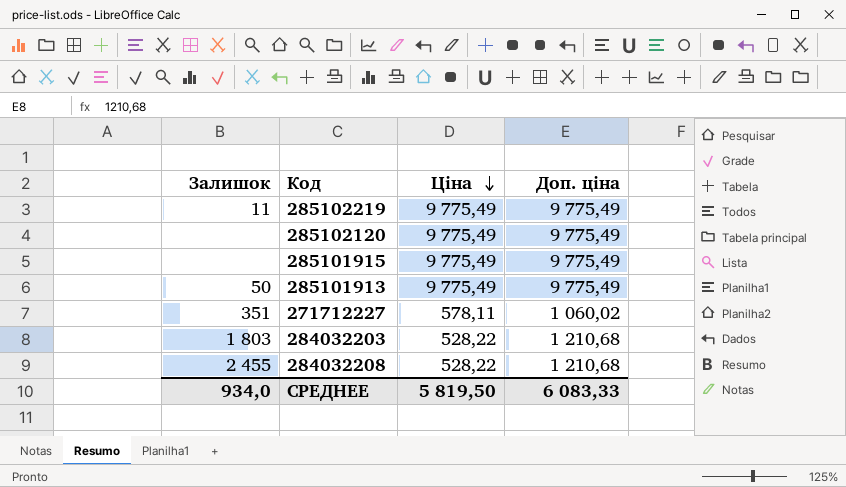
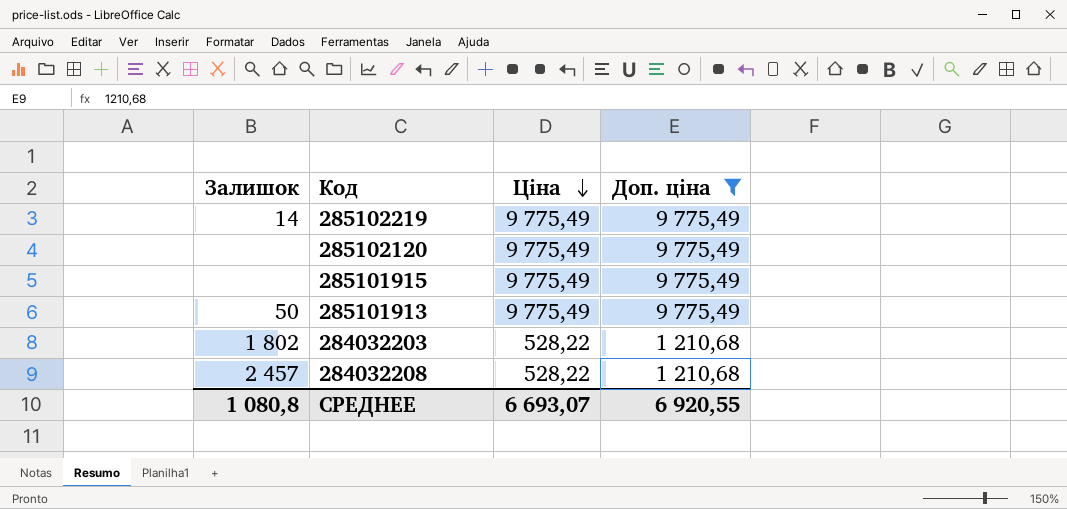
filter: none -> Доп. ціна != 1 060,02
285102219 | Залишок: 11 -> 14
284032203 | Залишок: 1 803 -> 1 802
284032208 | Залишок: 2 455 -> 2 457
СРЕДНЕЕ | Залишок: 934,0 -> 1 080,8
СРЕДНЕЕ | Ціна: 5 819,50 -> 6 693,07
СРЕДНЕЕ | Доп. ціна: 6 083,33 -> 6 920,55

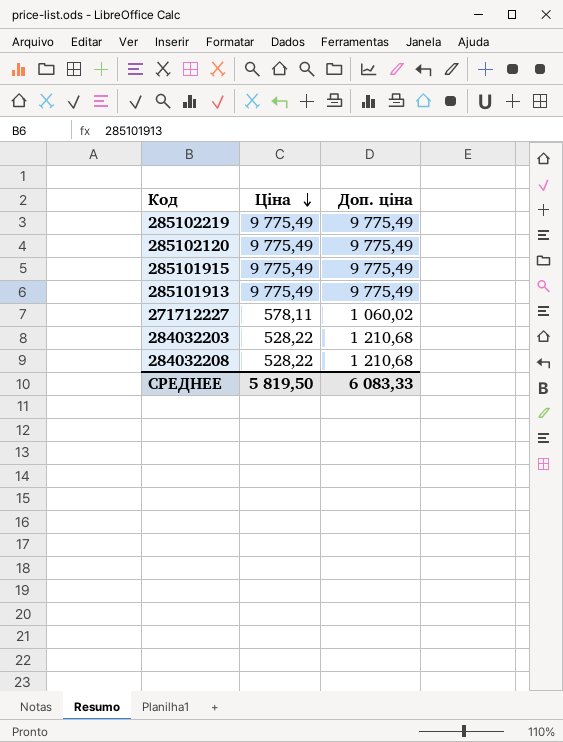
filter: Доп. ціна != 1 060,02 -> none
column Залишок | position: 1 -> none
СРЕДНЕЕ | Ціна: 6 693,07 -> 5 819,50
СРЕДНЕЕ | Доп. ціна: 6 920,55 -> 6 083,33

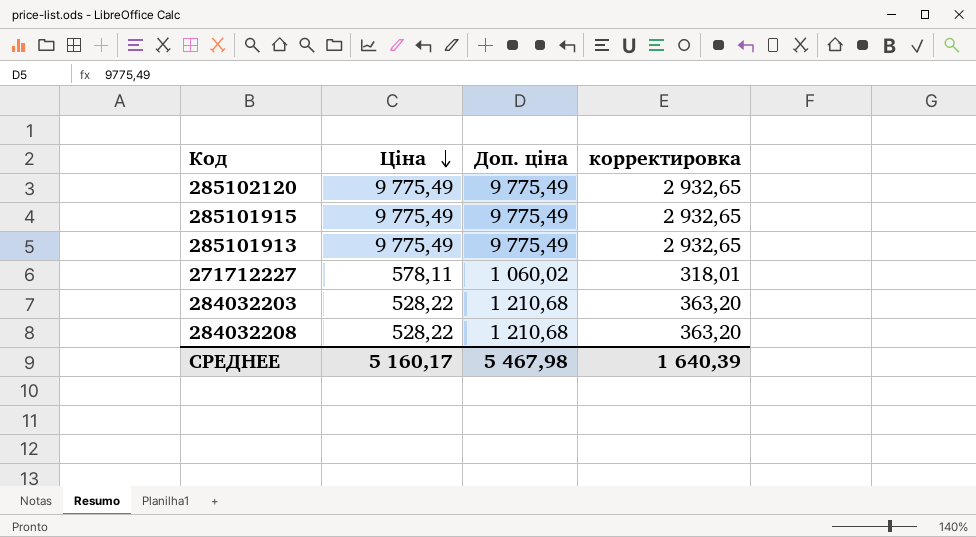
column корректировка | formula: none -> [Доп. ціна] * 0,3
row 285102219: 9 775,49 | 9 775,49 -> none
СРЕДНЕЕ | Ціна: 5 819,50 -> 5 160,17
СРЕДНЕЕ | Доп. ціна: 6 083,33 -> 5 467,98

